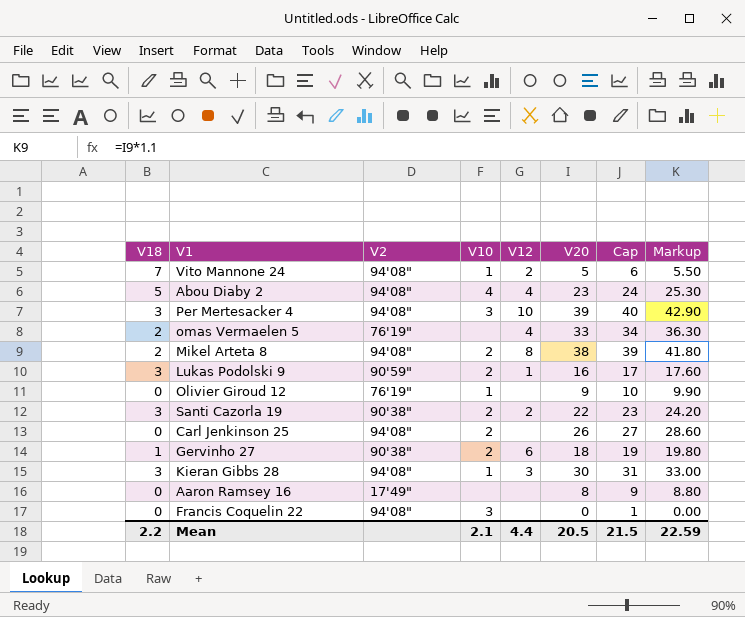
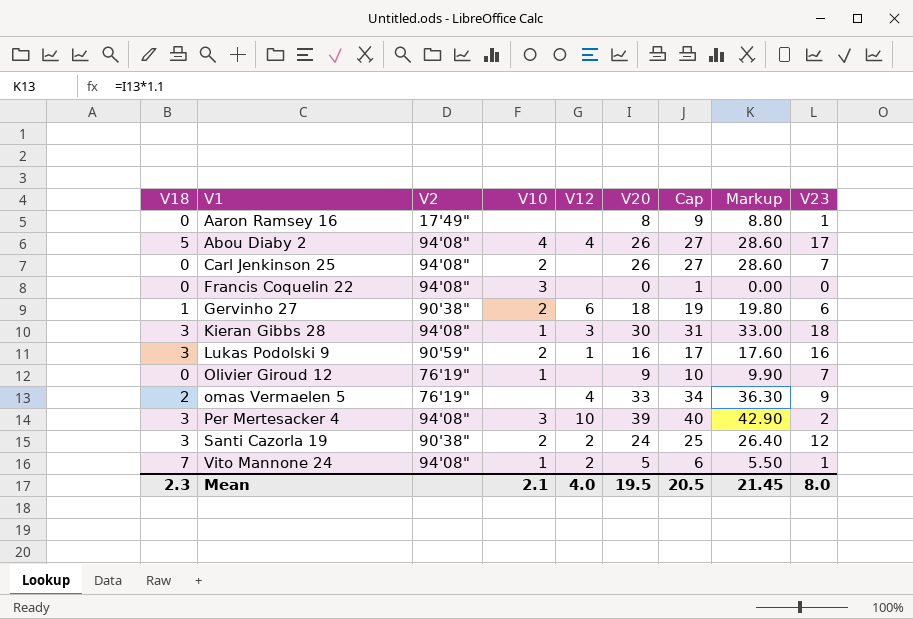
row order: none -> V1 ascending
column V23 | position: none -> 9
row Mikel Arteta 8: 2 | 94'08" | 2 | 8 | 38 | 39 | 41.80 -> none
Abou Diaby 2 | V20: 23 -> 26
Abou Diaby 2 | Cap: 24 -> 27
Abou Diaby 2 | Markup: 25.30 -> 28.60
Santi Cazorla 19 | V20: 22 -> 24
Santi Cazorla 19 | Cap: 23 -> 25
Santi Cazorla 19 | Markup: 24.20 -> 26.40
Mean | V18: 2.2 -> 2.3
Mean | V12: 4.4 -> 4.0
Mean | V20: 20.5 -> 19.5
Mean | Cap: 21.5 -> 20.5
Mean | Markup: 22.59 -> 21.45

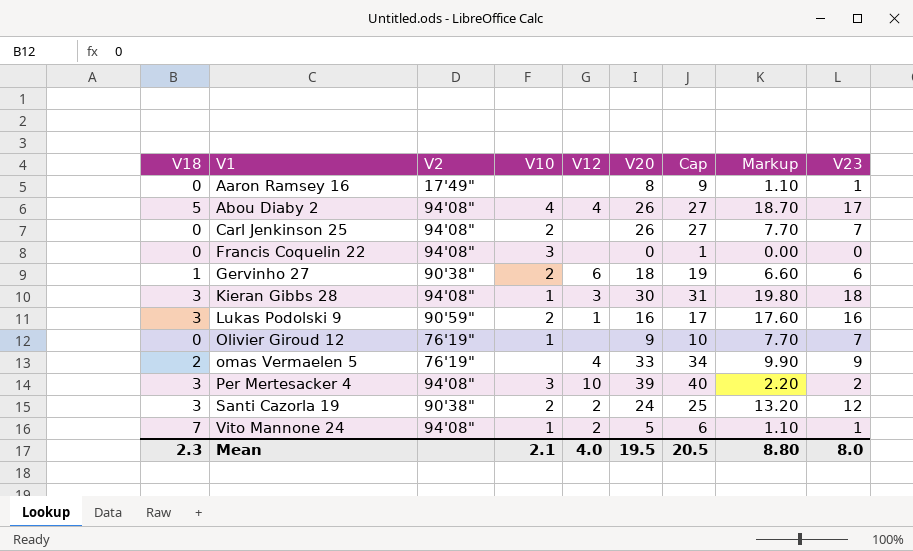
column Markup | formula: [V20] * 1.1 -> [V23] * 1.1
Mean | Markup: 21.45 -> 8.80

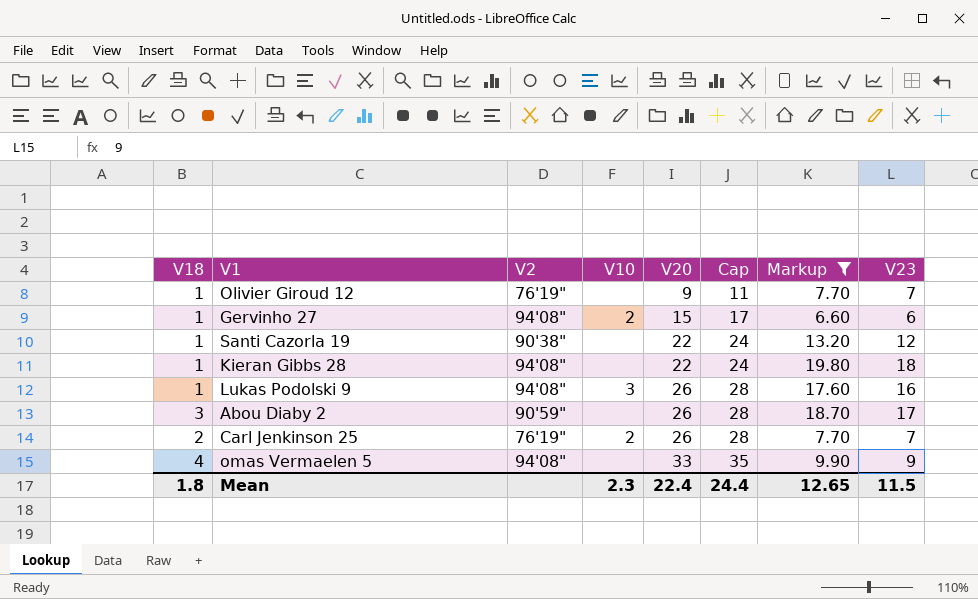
filter: none -> Markup >= 6.60
row order: V1 ascending -> V20 ascending
column V12 | position: 5 -> none
column Cap | formula: [V20] + 1 -> [V20] + 2
Olivier Giroud 12 | V18: 0 -> 1
Olivier Giroud 12 | V10: 1 -> none
Gervinho 27 | V2: 90'38" -> 94'08"
Gervinho 27 | V20: 18 -> 15
Santi Cazorla 19 | V18: 3 -> 1
Santi Cazorla 19 | V10: 2 -> none
Santi Cazorla 19 | V20: 24 -> 22
Kieran Gibbs 28 | V18: 3 -> 1
Kieran Gibbs 28 | V10: 1 -> none
Kieran Gibbs 28 | V20: 30 -> 22
Lukas Podolski 9 | V18: 3 -> 1
Lukas Podolski 9 | V2: 90'59" -> 94'08"
Lukas Podolski 9 | V10: 2 -> 3
Lukas Podolski 9 | V20: 16 -> 26
Abou Diaby 2 | V18: 5 -> 3
Abou Diaby 2 | V2: 94'08" -> 90'59"
Abou Diaby 2 | V10: 4 -> none
Carl Jenkinson 25 | V18: 0 -> 2
Carl Jenkinson 25 | V2: 94'08" -> 76'19"
omas Vermaelen 5 | V18: 2 -> 4
omas Vermaelen 5 | V2: 76'19" -> 94'08"
Mean | V18: 2.3 -> 1.8
Mean | V10: 2.1 -> 2.3
Mean | V20: 19.5 -> 22.4
Mean | Cap: 20.5 -> 24.4
Mean | Markup: 8.80 -> 12.65
Mean | V23: 8.0 -> 11.5

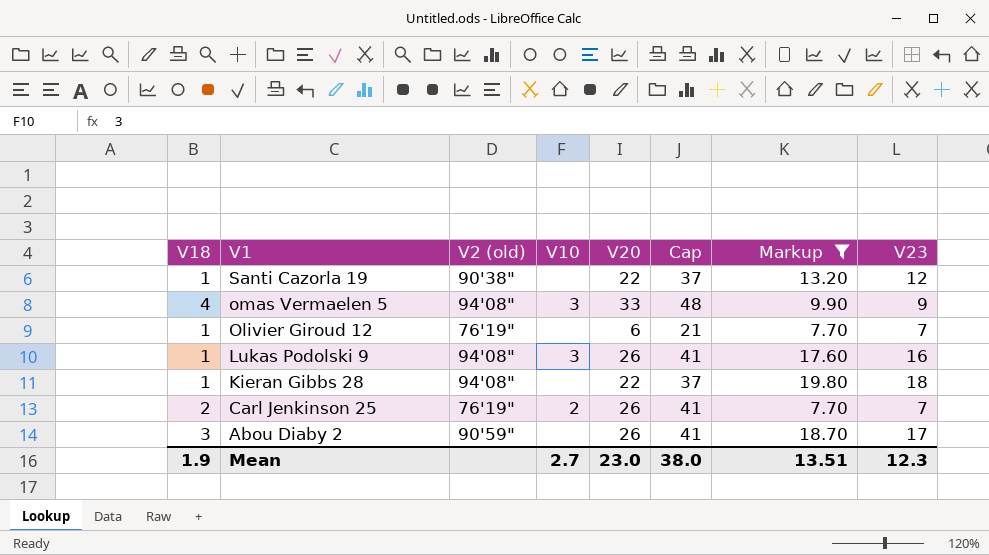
row order: V20 ascending -> V1 descending
column name: V2 -> V2 (old)
column Cap | formula: [V20] + 2 -> [V20] + 15
row Gervinho 27: 1 | 94'08" | 2 | 15 | 17 | 6.60 | 6 -> none
omas Vermaelen 5 | V10: none -> 3
Olivier Giroud 12 | V20: 9 -> 6
Mean | V18: 1.8 -> 1.9
Mean | V10: 2.3 -> 2.7
Mean | V20: 22.4 -> 23.0
Mean | Cap: 24.4 -> 38.0
Mean | Markup: 12.65 -> 13.51
Mean | V23: 11.5 -> 12.3

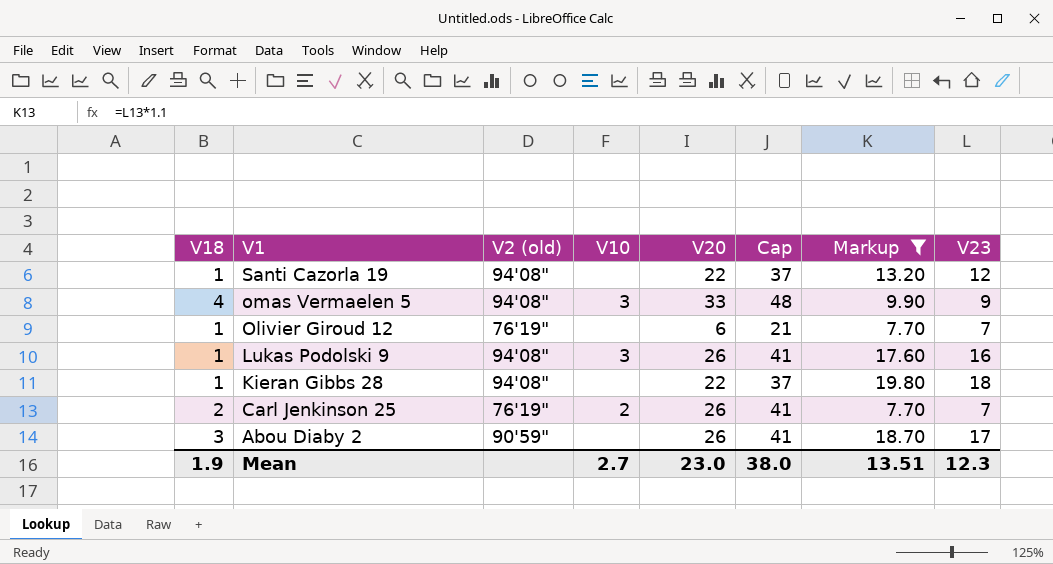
Santi Cazorla 19 | V2 (old): 90'38" -> 94'08"

